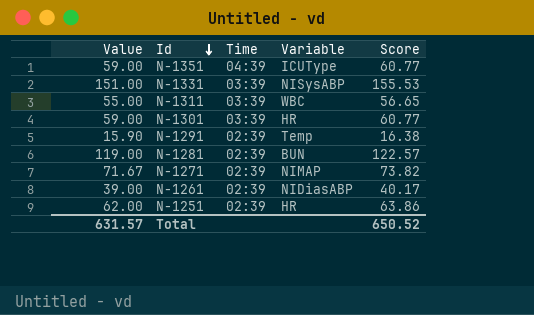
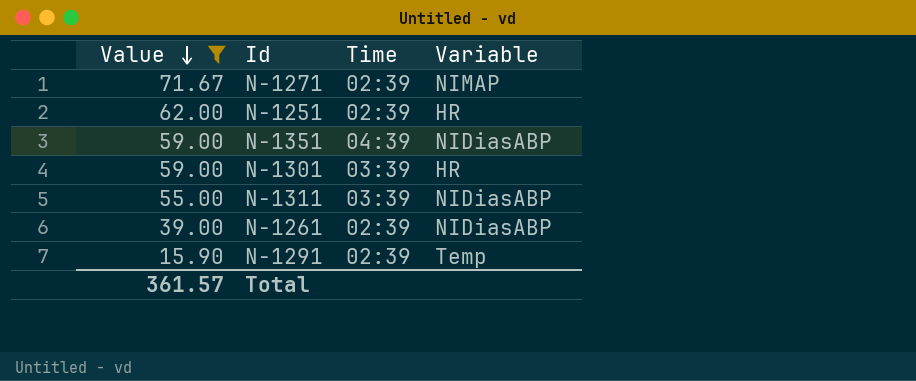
filter: none -> Value <= 71.67
row order: Id descending -> Value descending
column Score | formula: [Value] * 1.03 -> none
N-1351 | Variable: ICUType -> NIDiasABP
N-1311 | Variable: WBC -> NIDiasABP
Total | Value: 631.57 -> 361.57

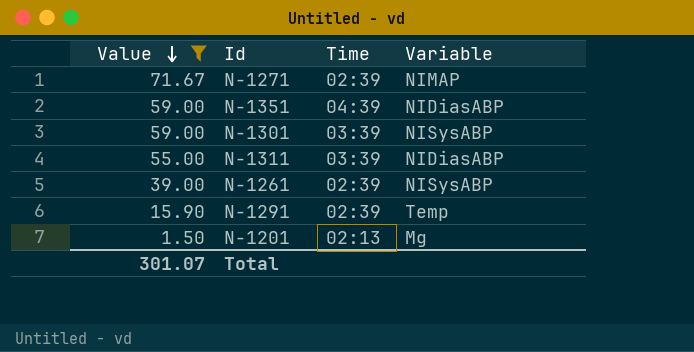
row N-1251: 62.00 | 02:39 | HR -> none
N-1301 | Variable: HR -> NISysABP
N-1261 | Variable: NIDiasABP -> NISysABP
row N-1201: none -> 1.50 | 02:13 | Mg
Total | Value: 361.57 -> 301.07

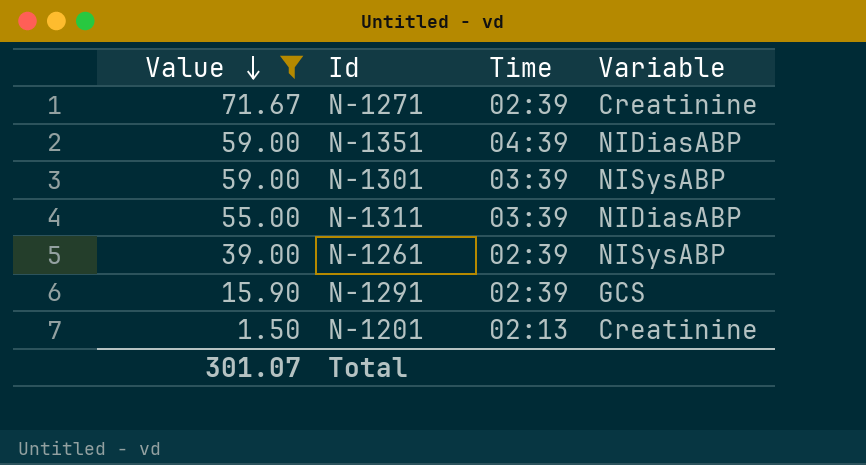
N-1271 | Variable: NIMAP -> Creatinine
N-1291 | Variable: Temp -> GCS
N-1201 | Variable: Mg -> Creatinine

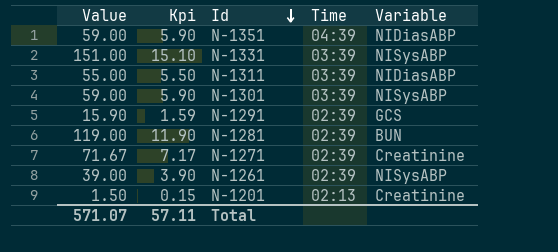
filter: Value <= 71.67 -> none
row order: Value descending -> Id descending
column Kpi | formula: none -> [Value] * 0.1
Total | Value: 301.07 -> 571.07

